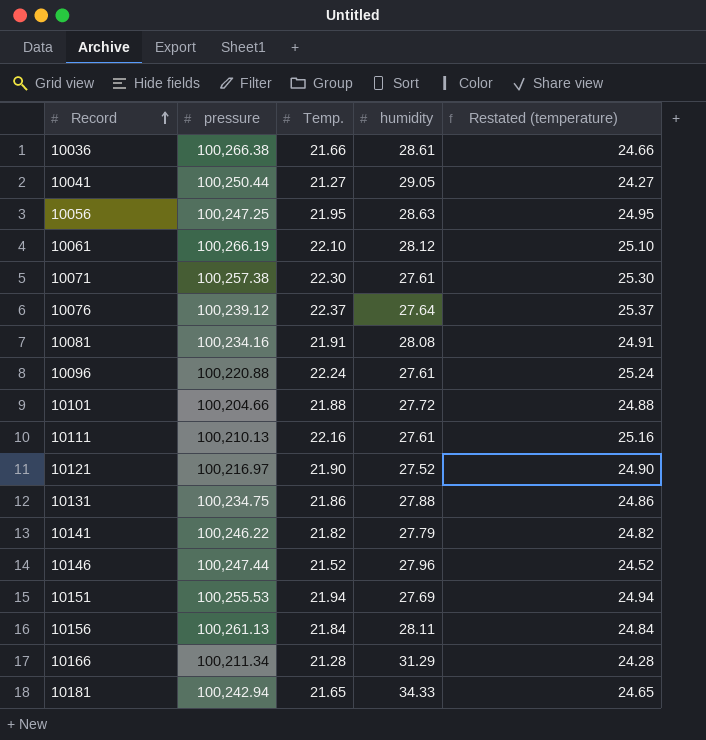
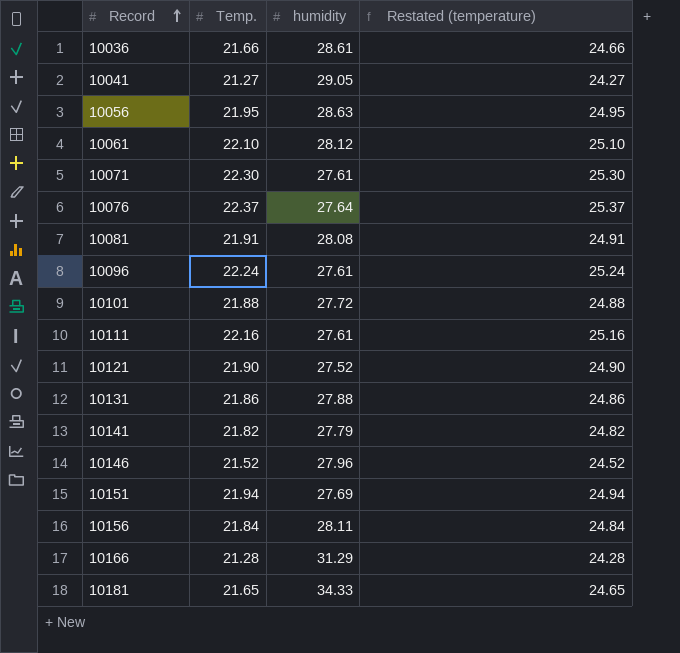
column pressure | position: 2 -> none

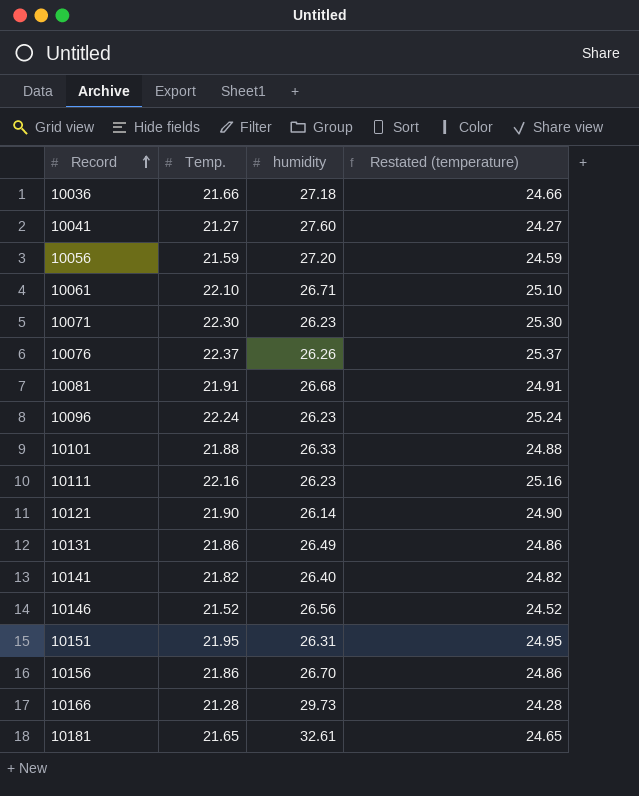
10036 | humidity: 28.61 -> 27.18
10041 | humidity: 29.05 -> 27.60
10056 | Temp.: 21.95 -> 21.59
10056 | humidity: 28.63 -> 27.20
10056 | Restated (temperature): 24.95 -> 24.59
10061 | humidity: 28.12 -> 26.71
10071 | humidity: 27.61 -> 26.23
10076 | humidity: 27.64 -> 26.26
10081 | humidity: 28.08 -> 26.68
10096 | humidity: 27.61 -> 26.23
10101 | humidity: 27.72 -> 26.33
10111 | humidity: 27.61 -> 26.23
10121 | humidity: 27.52 -> 26.14
10131 | humidity: 27.88 -> 26.49
10141 | humidity: 27.79 -> 26.40
10146 | humidity: 27.96 -> 26.56
10151 | Temp.: 21.94 -> 21.95
10151 | humidity: 27.69 -> 26.31
10151 | Restated (temperature): 24.94 -> 24.95
10156 | Temp.: 21.84 -> 21.86
10156 | humidity: 28.11 -> 26.70
10156 | Restated (temperature): 24.84 -> 24.86
10166 | humidity: 31.29 -> 29.73
10181 | humidity: 34.33 -> 32.61

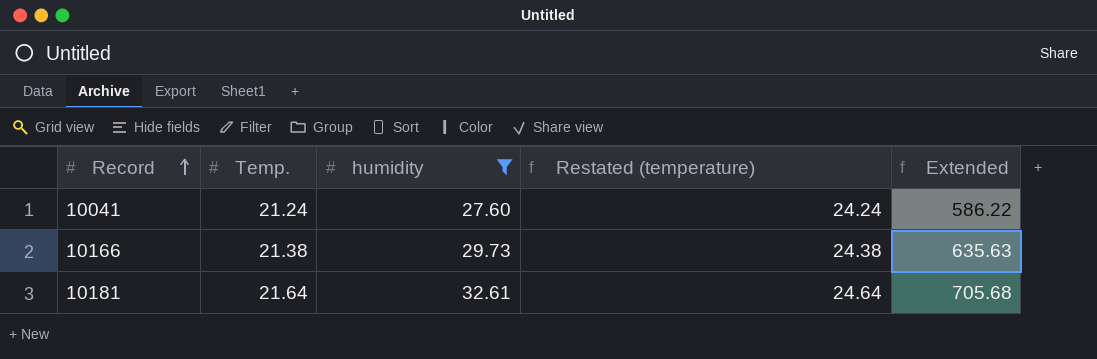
filter: none -> humidity >= 27.60
column Extended | formula: none -> [Temp.] * [humidity]
10041 | Temp.: 21.27 -> 21.24
10041 | Restated (temperature): 24.27 -> 24.24
10166 | Temp.: 21.28 -> 21.38
10166 | Restated (temperature): 24.28 -> 24.38
10181 | Temp.: 21.65 -> 21.64
10181 | Restated (temperature): 24.65 -> 24.64

